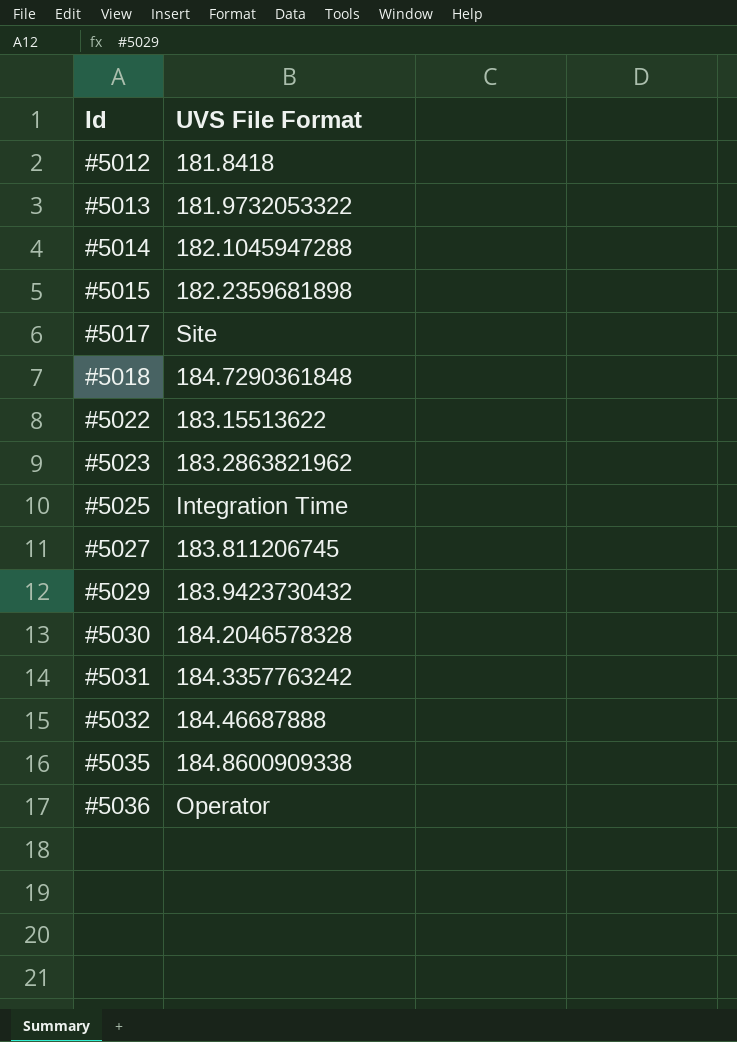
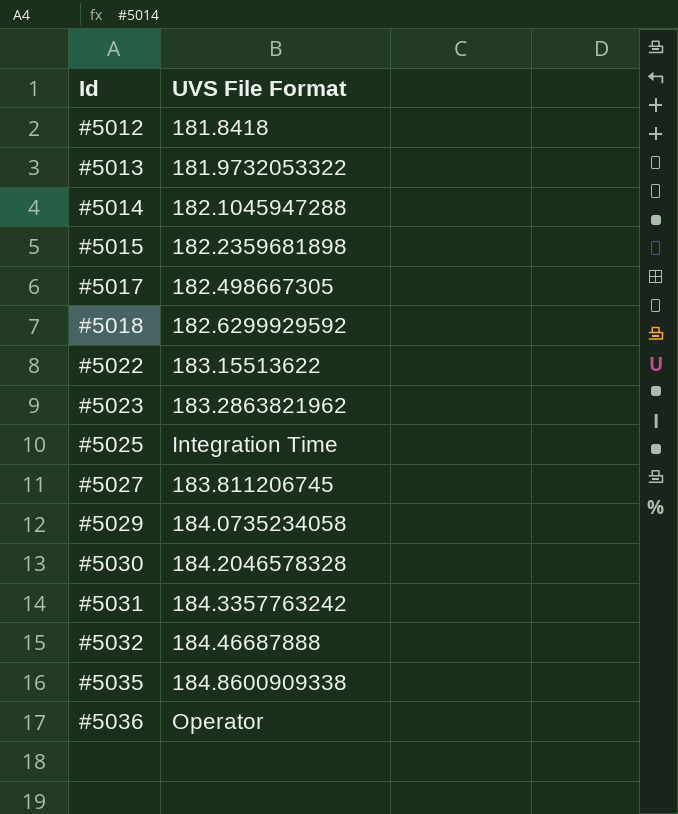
#5017 | UVS File Format: Site -> 182.498667305
#5018 | UVS File Format: 184.7290361848 -> 182.6299929592
#5029 | UVS File Format: 183.9423730432 -> 184.0735234058

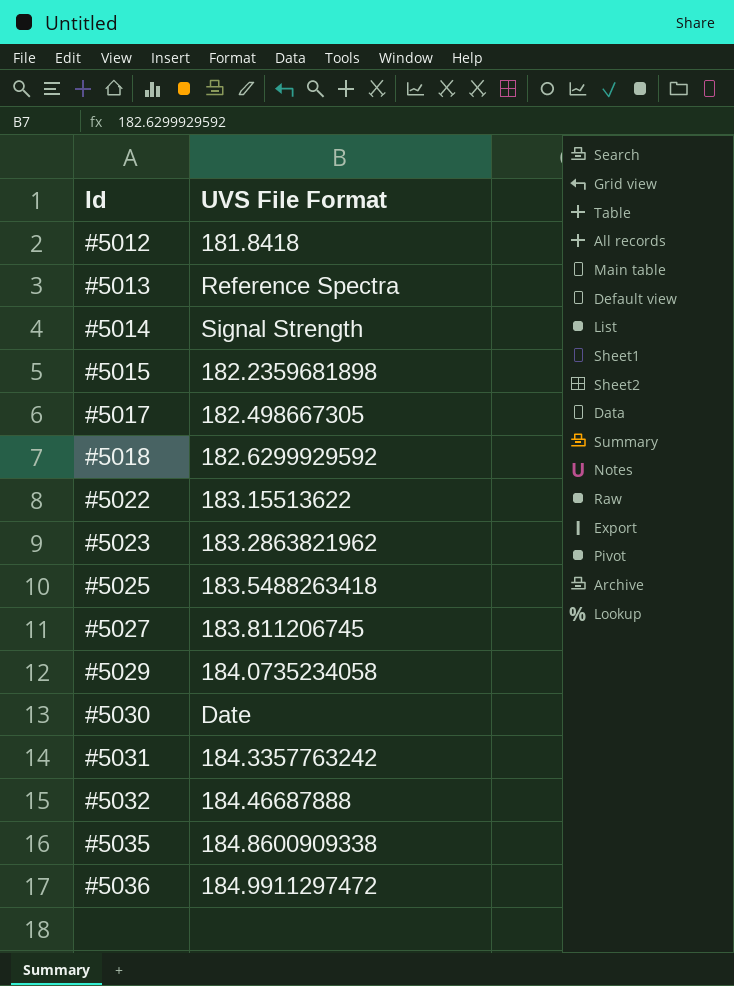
#5013 | UVS File Format: 181.9732053322 -> Reference Spectra
#5014 | UVS File Format: 182.1045947288 -> Signal Strength
#5025 | UVS File Format: Integration Time -> 183.5488263418
#5030 | UVS File Format: 184.2046578328 -> Date
#5036 | UVS File Format: Operator -> 184.9911297472

